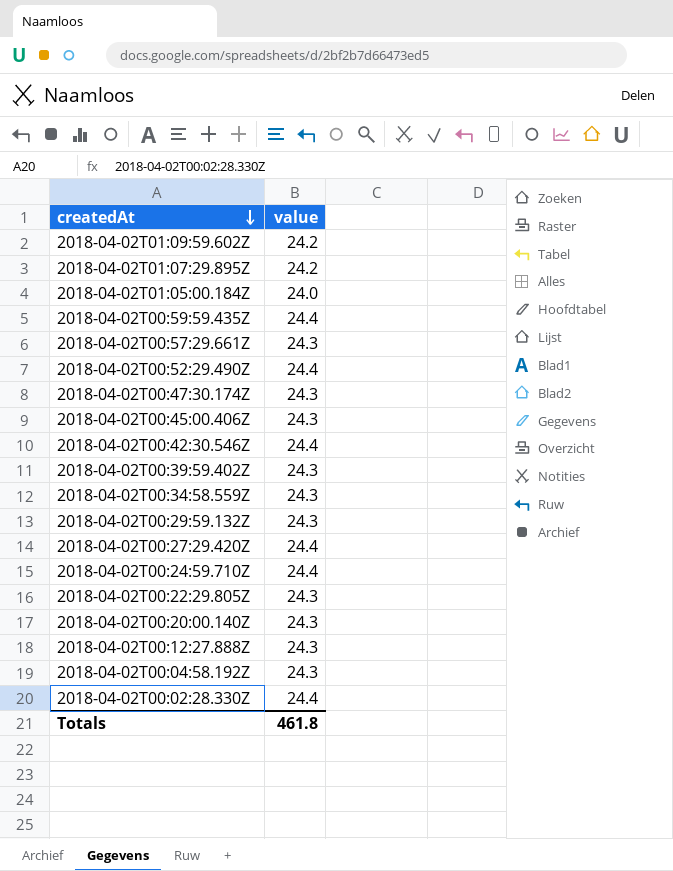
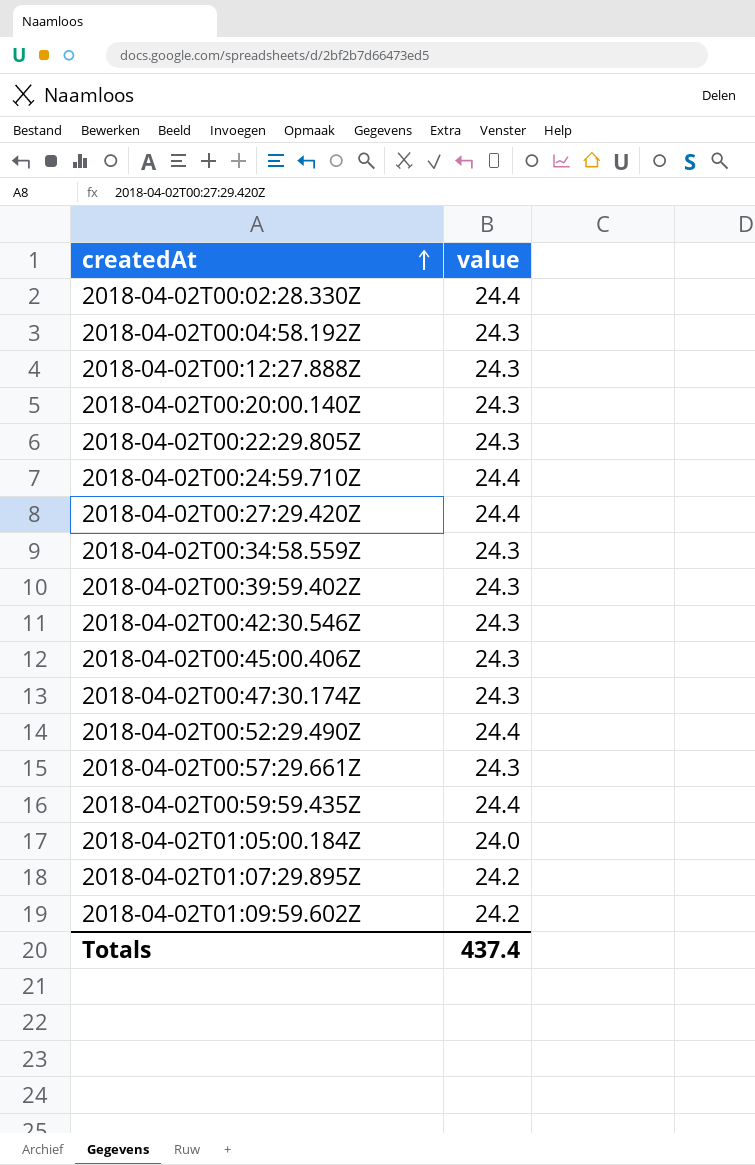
row order: createdAt descending -> createdAt ascending
row 2018-04-02T00:29:59.132Z: 24.3 -> none
2018-04-02T00:42:30.546Z | value: 24.4 -> 24.3
Totals | value: 461.8 -> 437.4

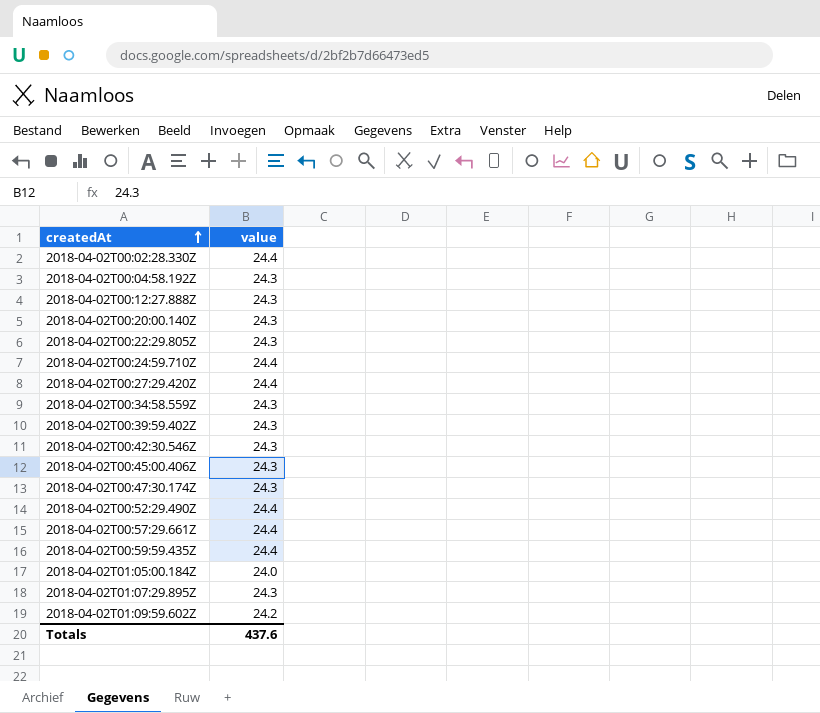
2018-04-02T00:57:29.661Z | value: 24.3 -> 24.4
2018-04-02T01:07:29.895Z | value: 24.2 -> 24.3
Totals | value: 437.4 -> 437.6

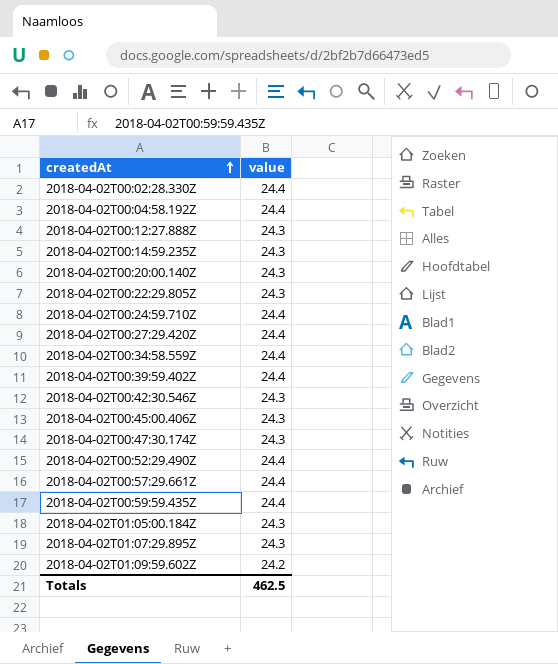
2018-04-02T00:04:58.192Z | value: 24.3 -> 24.4
row 2018-04-02T00:14:59.235Z: none -> 24.3
2018-04-02T00:34:58.559Z | value: 24.3 -> 24.4
2018-04-02T00:39:59.402Z | value: 24.3 -> 24.4
2018-04-02T01:05:00.184Z | value: 24.0 -> 24.3
Totals | value: 437.6 -> 462.5

